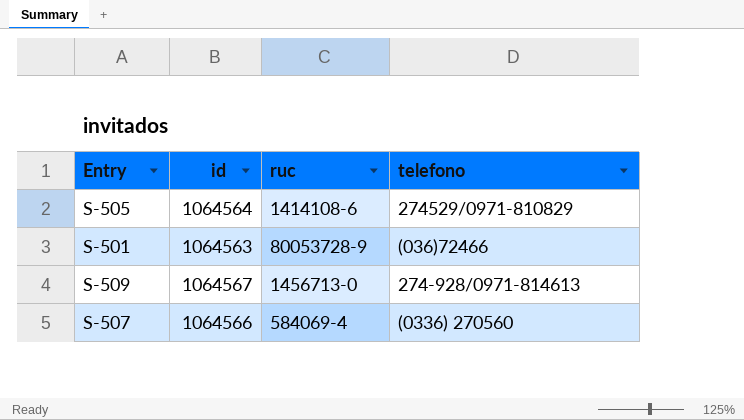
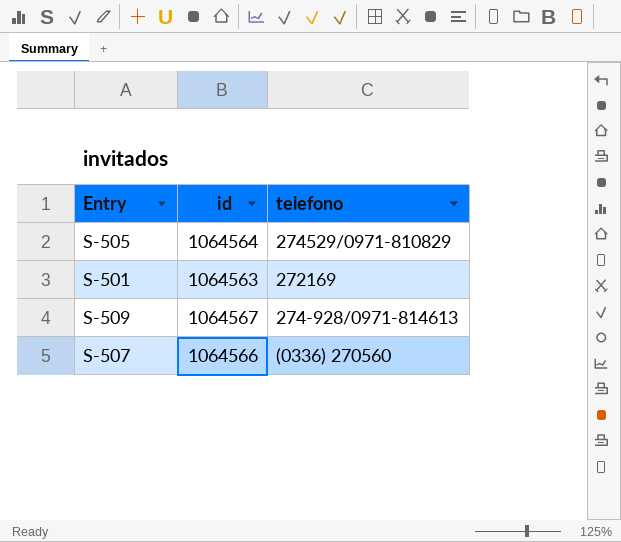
column ruc | position: 3 -> none
S-501 | telefono: (036)72466 -> 272169

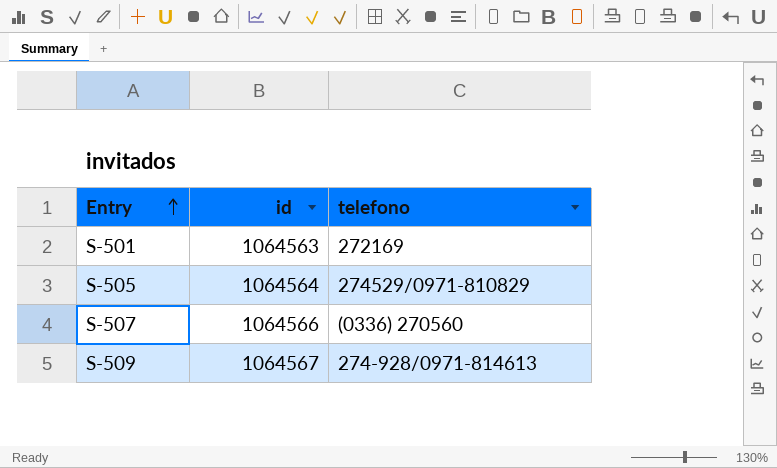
row order: none -> Entry ascending

